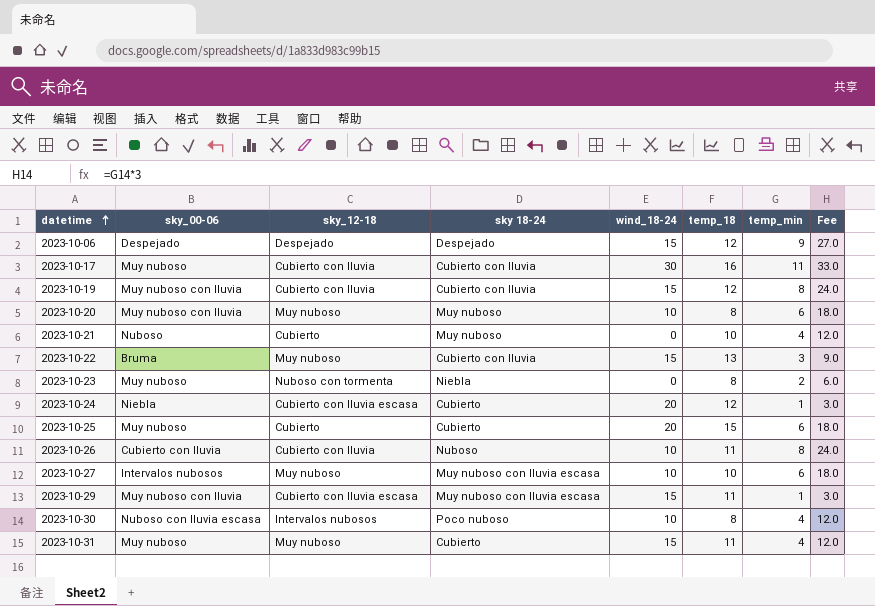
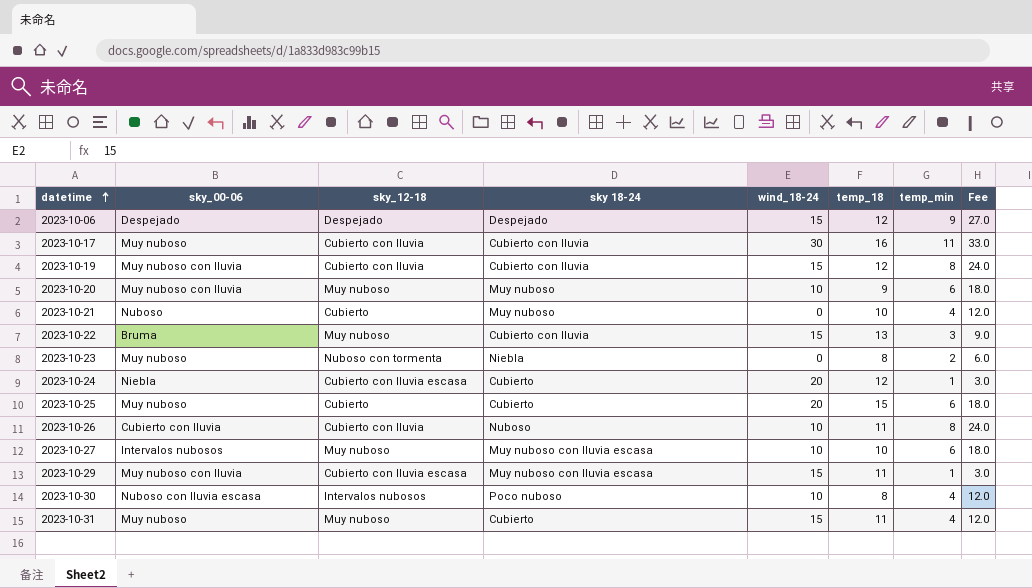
2023-10-20 | temp_18: 8 -> 9

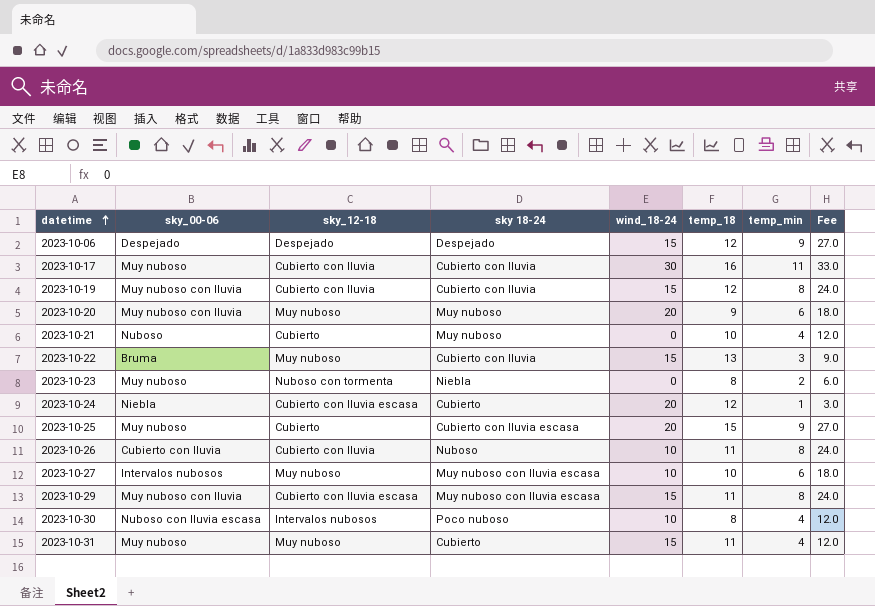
2023-10-20 | wind_18-24: 10 -> 20
2023-10-25 | sky 18-24: Cubierto -> Cubierto con lluvia escasa
2023-10-25 | temp_min: 6 -> 9
2023-10-25 | Fee: 18.0 -> 27.0
2023-10-29 | temp_min: 1 -> 8
2023-10-29 | Fee: 3.0 -> 24.0

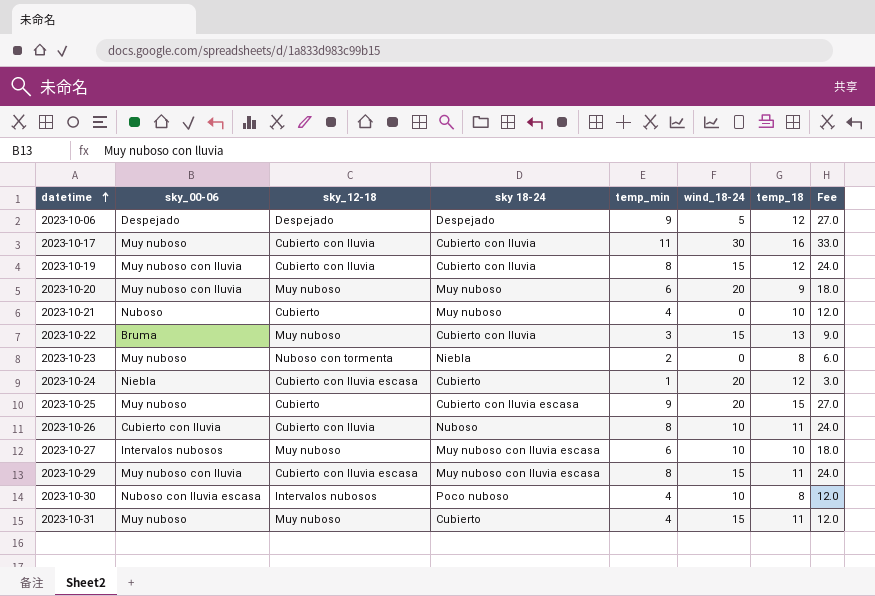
column temp_min | position: 7 -> 5
2023-10-06 | wind_18-24: 15 -> 5

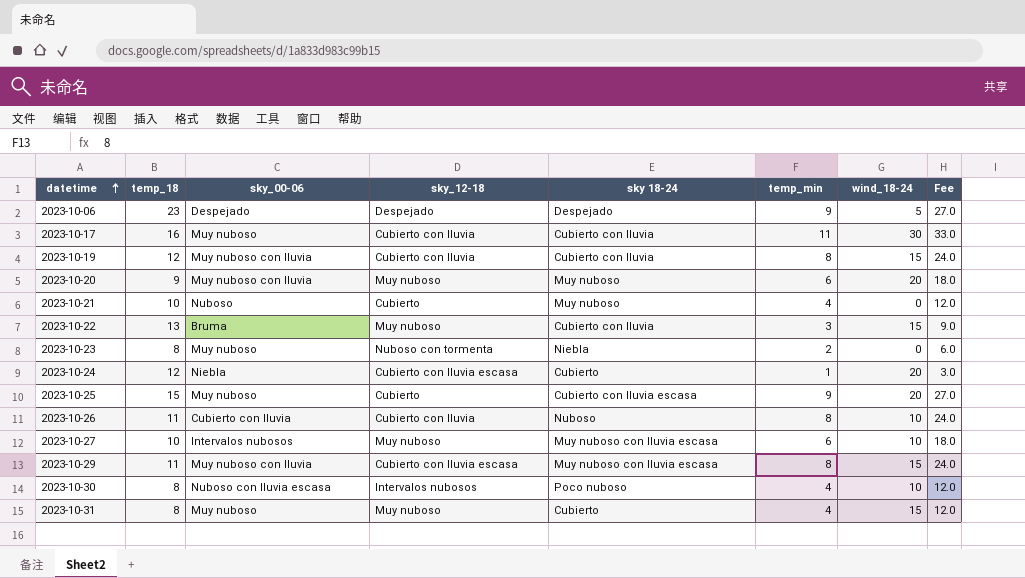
column temp_18 | position: 7 -> 2
2023-10-06 | temp_18: 12 -> 23
2023-10-31 | temp_18: 11 -> 8

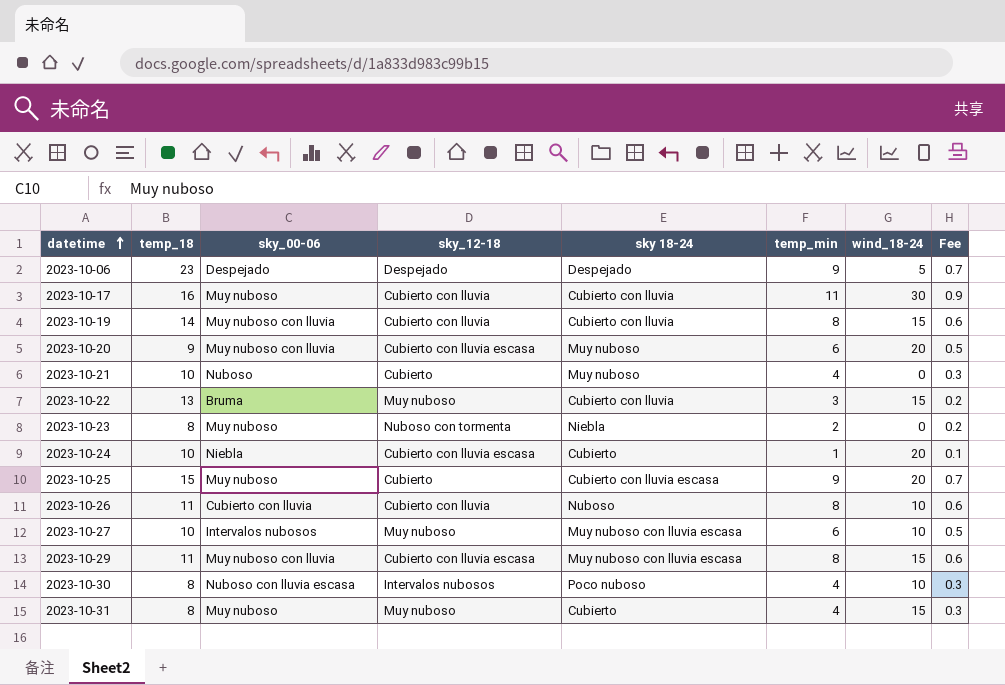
column Fee | formula: [temp_min] * 3 -> [temp_min] * 0.08
2023-10-19 | temp_18: 12 -> 14
2023-10-20 | sky_12-18: Muy nuboso -> Cubierto con lluvia escasa
2023-10-24 | temp_18: 12 -> 10

